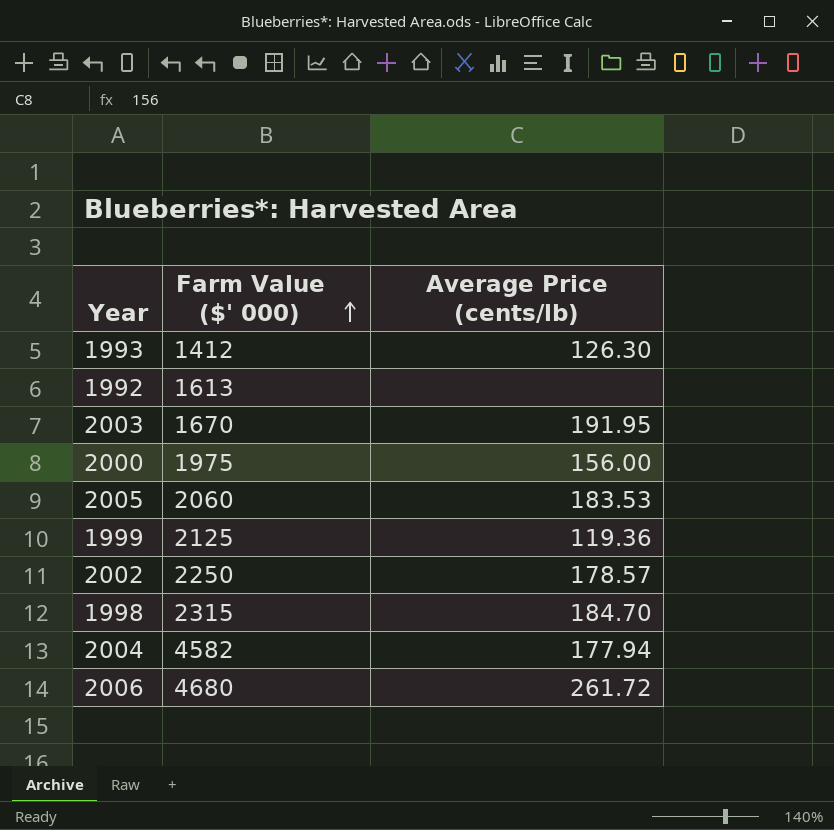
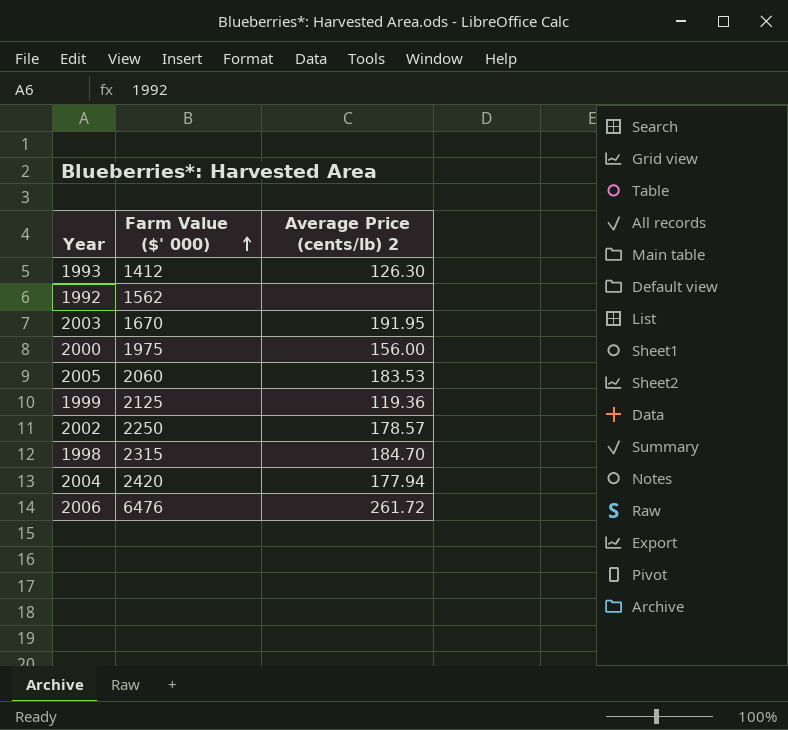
column name: Average Price (cents/lb) -> Average Price (cents/lb) 2
1992 | Farm Value ($' 000): 1613 -> 1562
2004 | Farm Value ($' 000): 4582 -> 2420
2006 | Farm Value ($' 000): 4680 -> 6476

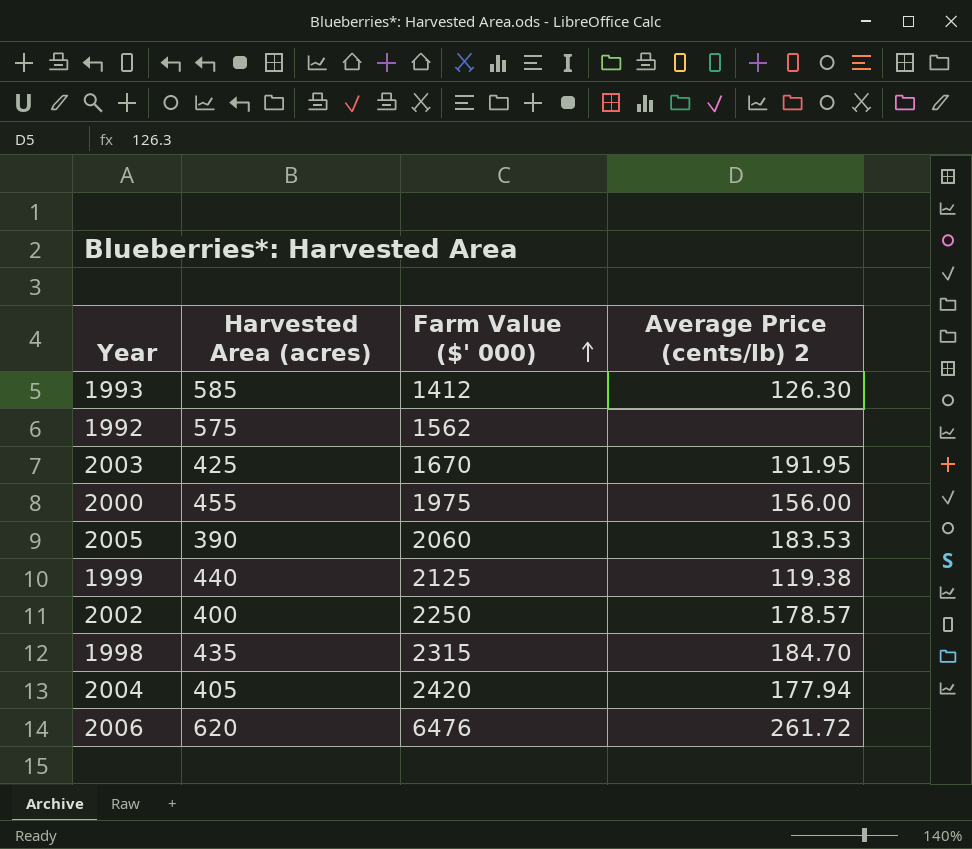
column Harvested Area (acres) | position: none -> 2
1999 | Average Price (cents/lb) 2: 119.36 -> 119.38

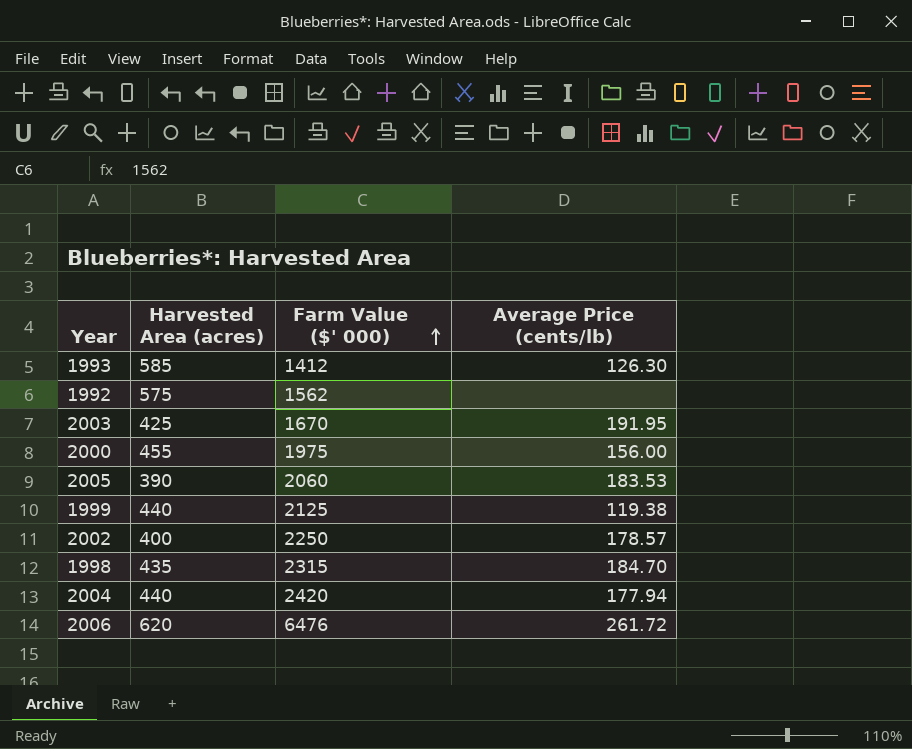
column name: Average Price (cents/lb) 2 -> Average Price (cents/lb)
2004 | Harvested Area (acres): 405 -> 440

